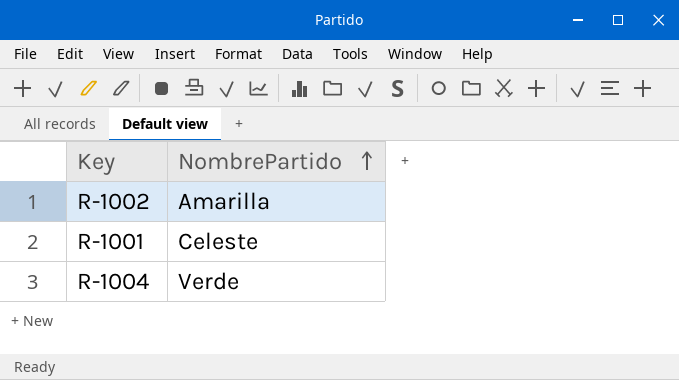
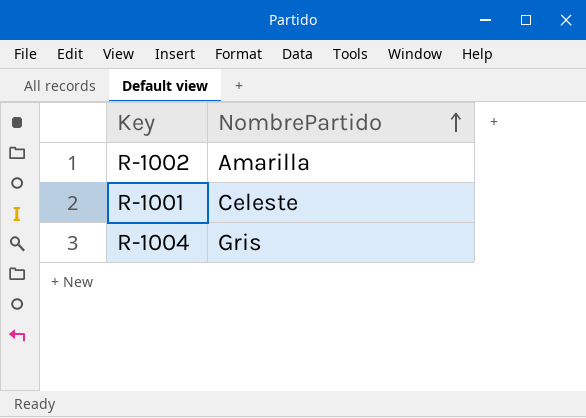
R-1004 | NombrePartido: Verde -> Gris

